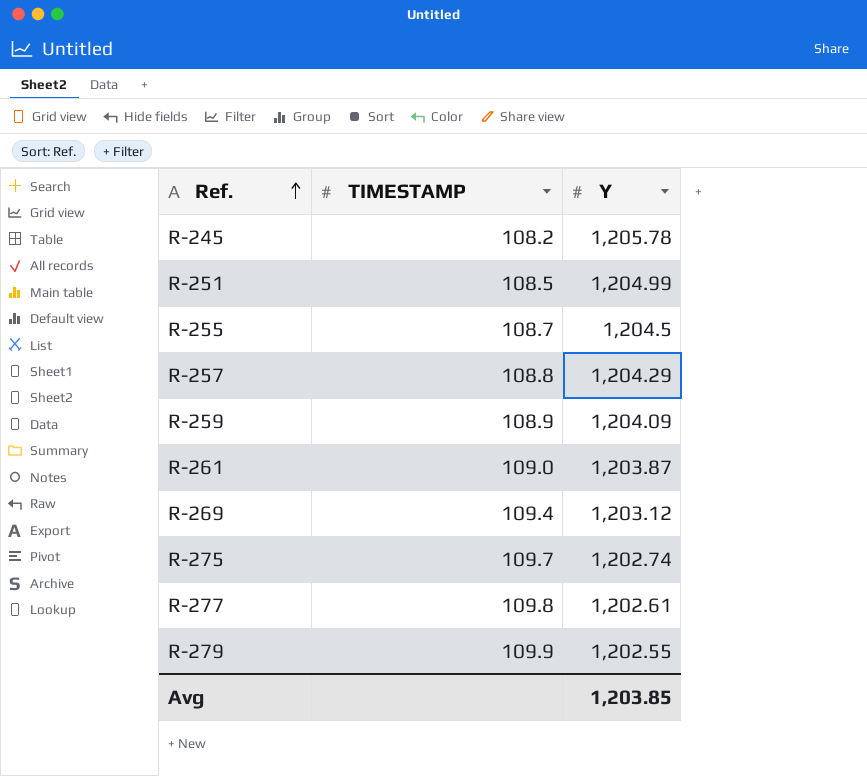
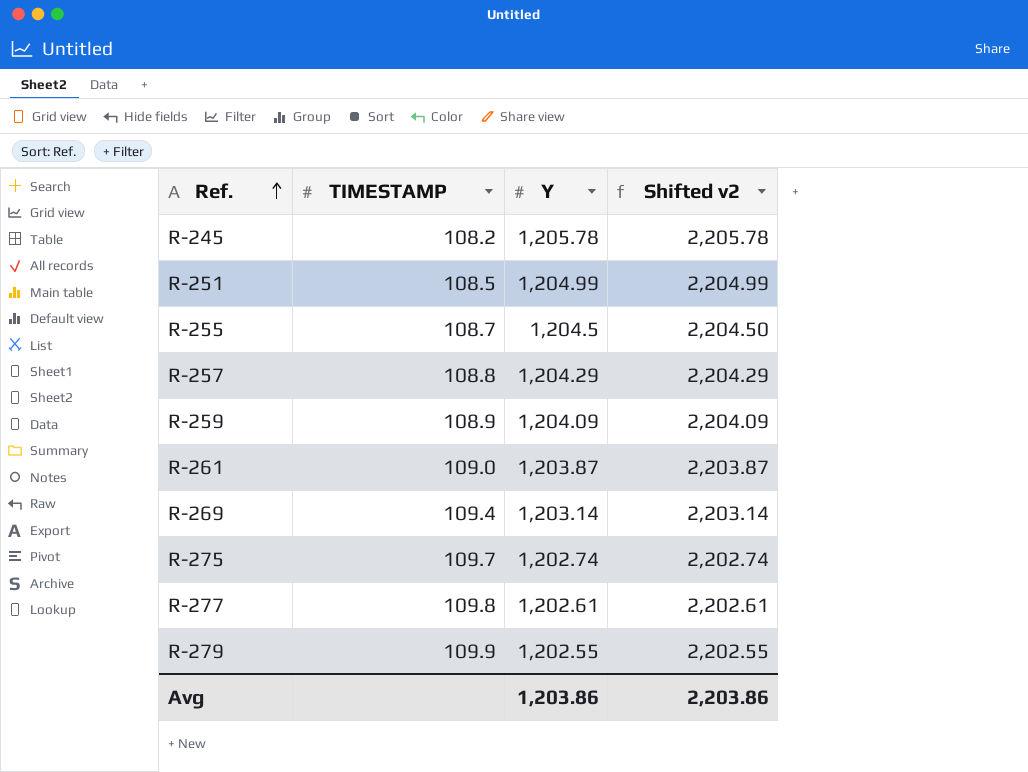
column Shifted v2 | formula: none -> [Y] + 1000
R-269 | Y: 1,203.12 -> 1,203.14
Avg | Y: 1,203.85 -> 1,203.86

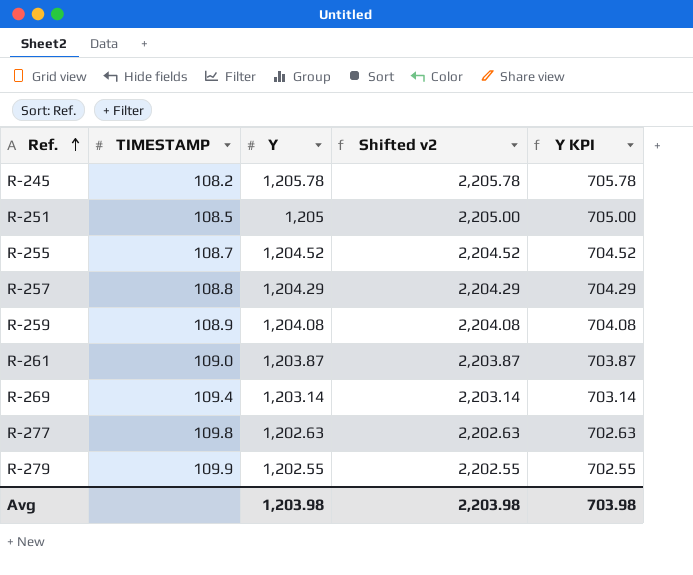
column Y KPI | formula: none -> [Y] - 500
row R-275: 109.7 | 1,202.74 | 2,202.74 -> none
R-251 | Y: 1,204.99 -> 1,205
R-251 | Shifted v2: 2,204.99 -> 2,205.00
R-255 | Y: 1,204.5 -> 1,204.52
R-255 | Shifted v2: 2,204.50 -> 2,204.52
R-259 | Y: 1,204.09 -> 1,204.08
R-259 | Shifted v2: 2,204.09 -> 2,204.08
R-277 | Y: 1,202.61 -> 1,202.63
R-277 | Shifted v2: 2,202.61 -> 2,202.63
Avg | Y: 1,203.86 -> 1,203.98
Avg | Shifted v2: 2,203.86 -> 2,203.98

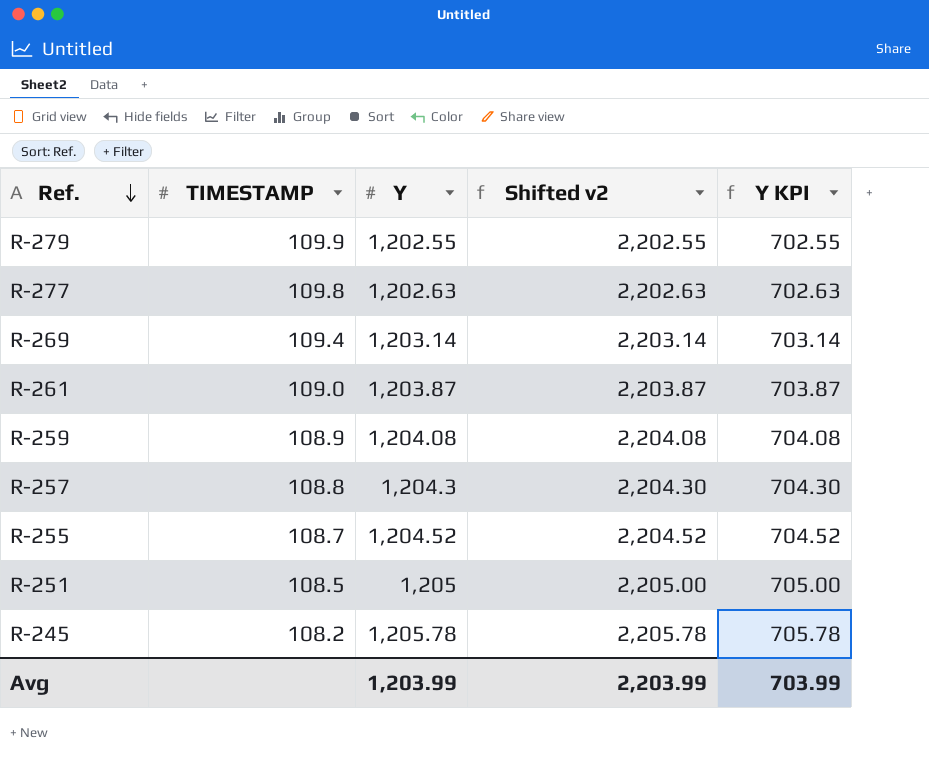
row order: Ref. ascending -> Ref. descending
R-257 | Y: 1,204.29 -> 1,204.3
R-257 | Shifted v2: 2,204.29 -> 2,204.30
R-257 | Y KPI: 704.29 -> 704.30
Avg | Y: 1,203.98 -> 1,203.99
Avg | Shifted v2: 2,203.98 -> 2,203.99
Avg | Y KPI: 703.98 -> 703.99

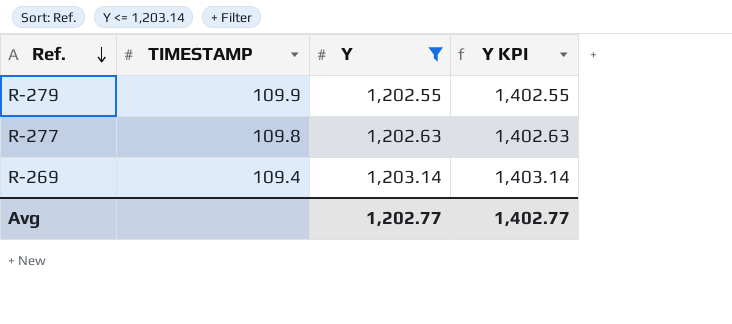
filter: none -> Y <= 1,203.14
column Shifted v2 | formula: [Y] + 1000 -> none
column Y KPI | formula: [Y] - 500 -> [Y] + 200
Avg | Y: 1,203.99 -> 1,202.77
Avg | Y KPI: 703.99 -> 1,402.77

